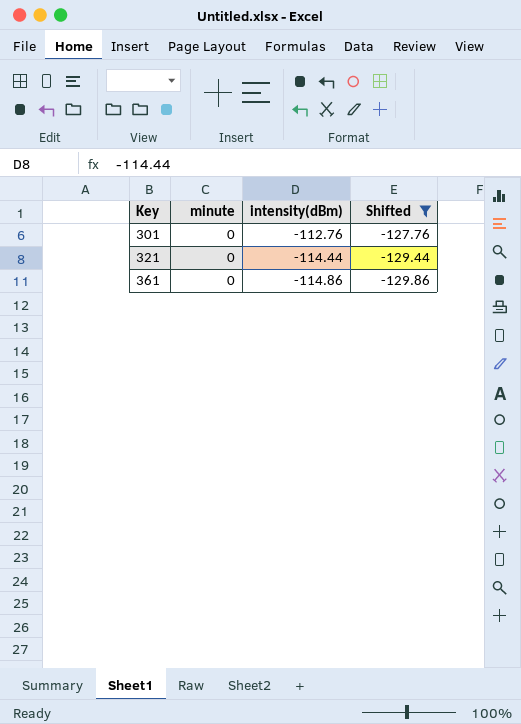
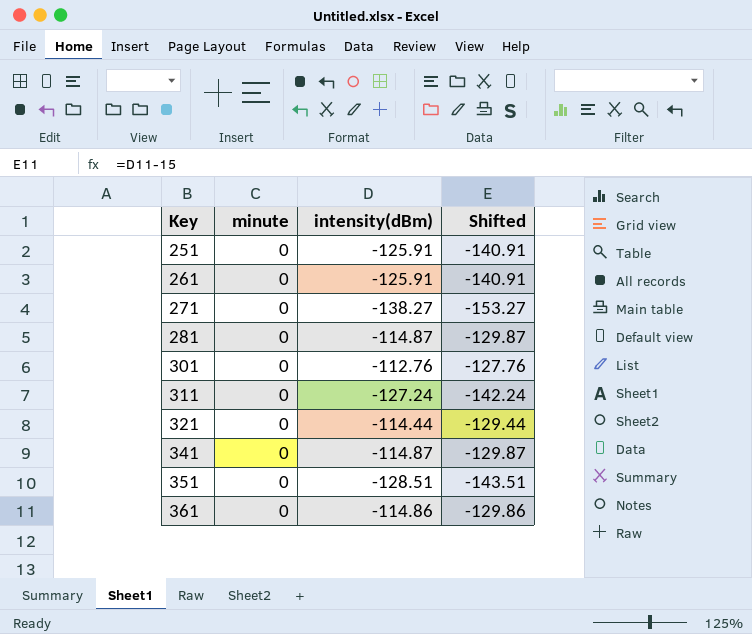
filter: Shifted >= -129.86 -> none

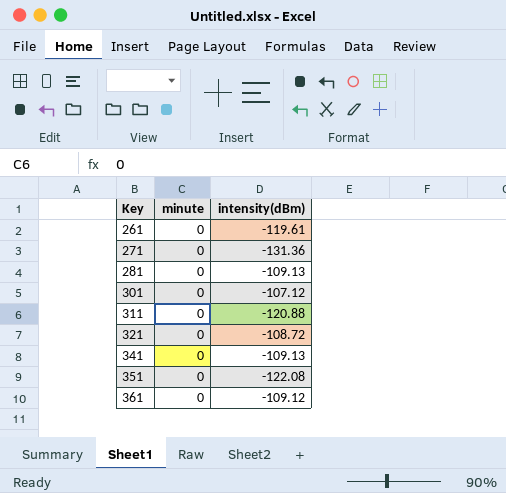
column Shifted | formula: [intensity(dBm)] - 15 -> none
row 251: 0 | -125.91 | -140.91 -> none
261 | intensity(dBm): -125.91 -> -119.61
271 | intensity(dBm): -138.27 -> -131.36
281 | intensity(dBm): -114.87 -> -109.13
301 | intensity(dBm): -112.76 -> -107.12
311 | intensity(dBm): -127.24 -> -120.88
321 | intensity(dBm): -114.44 -> -108.72
341 | intensity(dBm): -114.87 -> -109.13
351 | intensity(dBm): -128.51 -> -122.08
361 | intensity(dBm): -114.86 -> -109.12

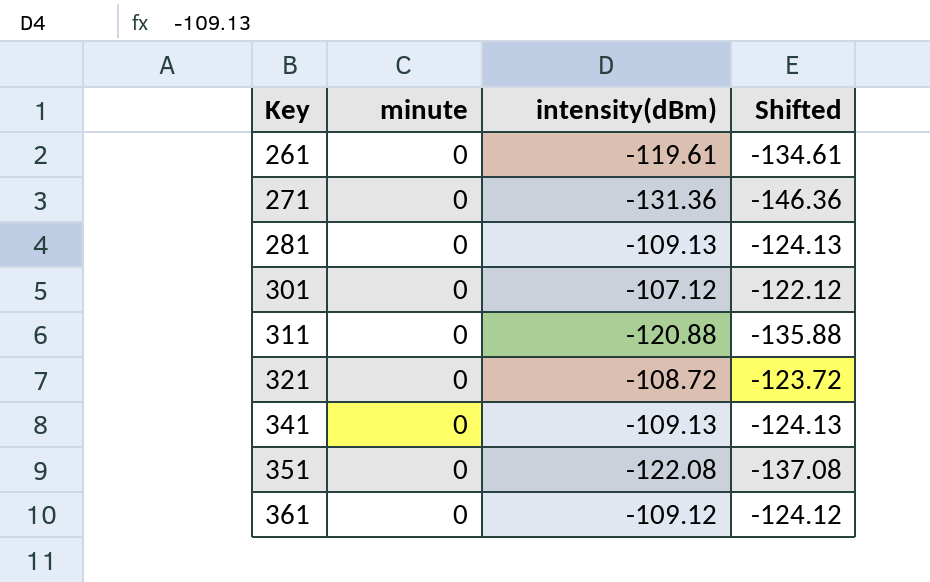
column Shifted | formula: none -> [intensity(dBm)] - 15

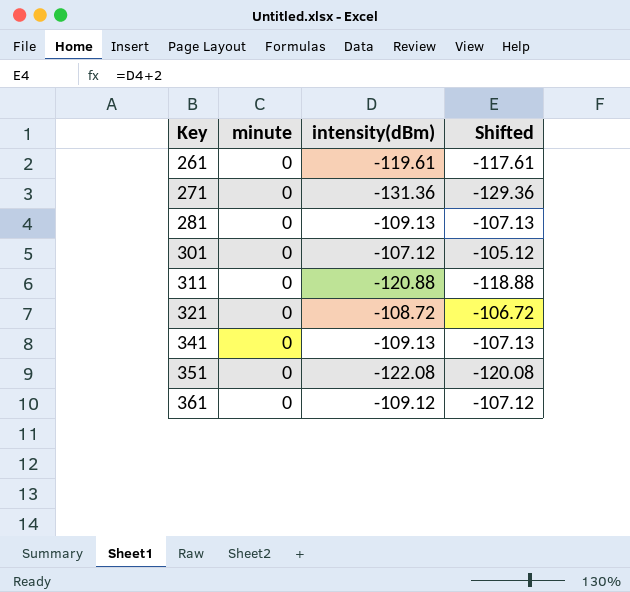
column Shifted | formula: [intensity(dBm)] - 15 -> [intensity(dBm)] + 2

